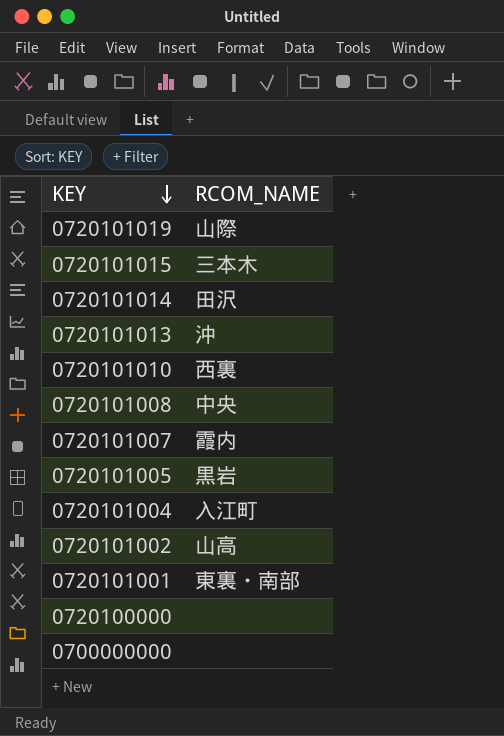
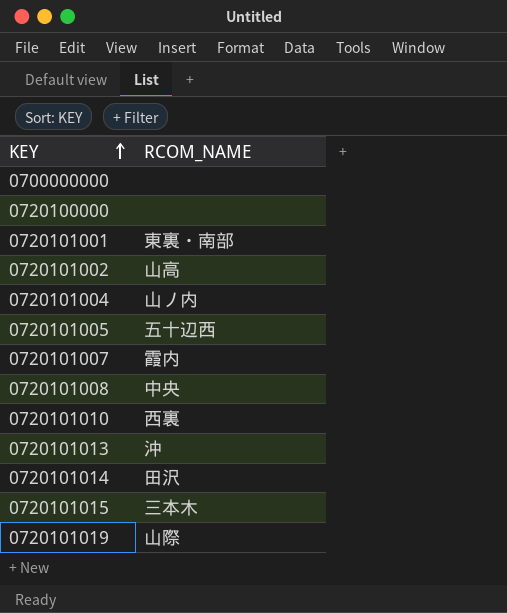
row order: KEY descending -> KEY ascending
0720101004 | RCOM_NAME: 入江町 -> 山ノ内
0720101005 | RCOM_NAME: 黒岩 -> 五十辺西

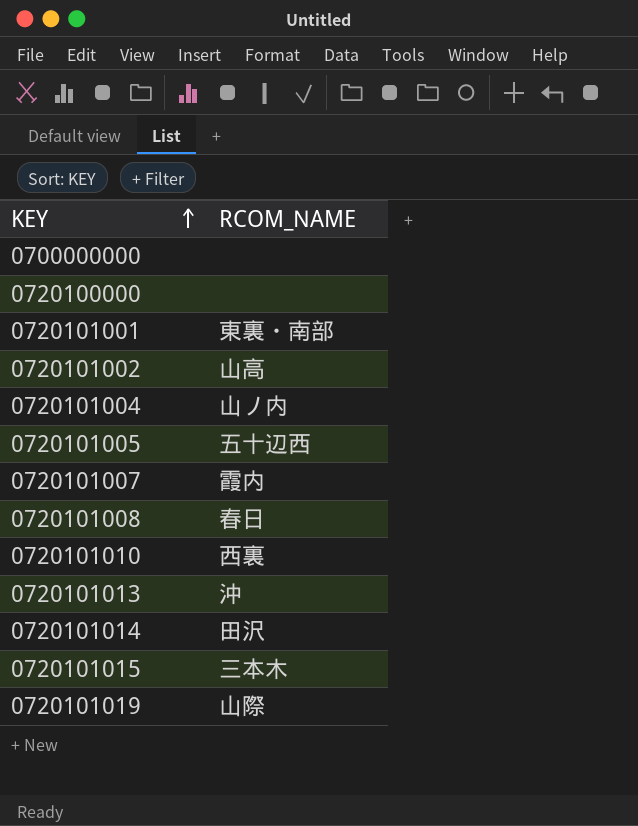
0720101008 | RCOM_NAME: 中央 -> 春日

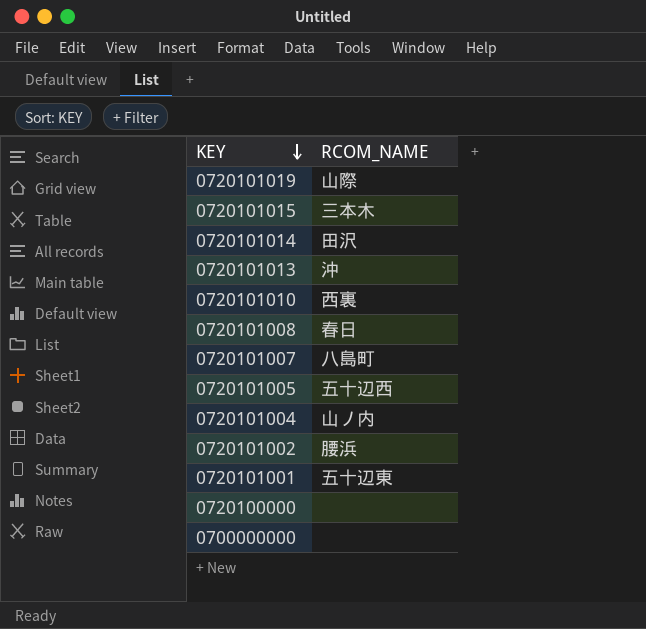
row order: KEY ascending -> KEY descending
0720101007 | RCOM_NAME: 霞内 -> 八島町
0720101002 | RCOM_NAME: 山高 -> 腰浜
0720101001 | RCOM_NAME: 東裏・南部 -> 五十辺東

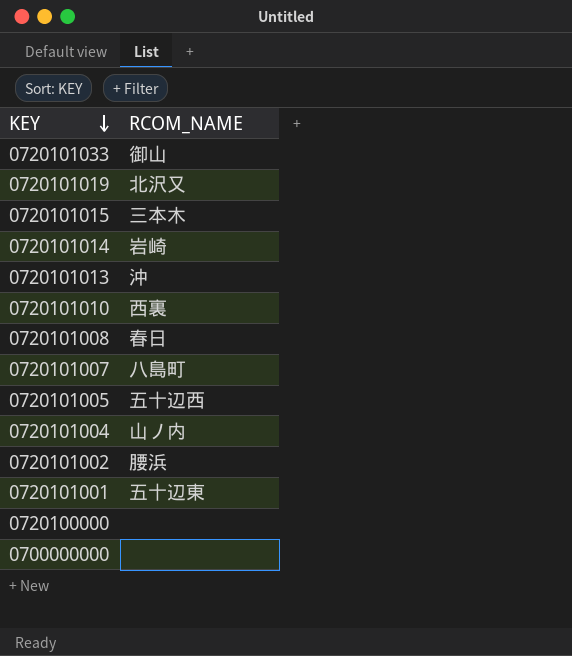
row 0720101033: none -> 御山
0720101019 | RCOM_NAME: 山際 -> 北沢又
0720101014 | RCOM_NAME: 田沢 -> 岩崎

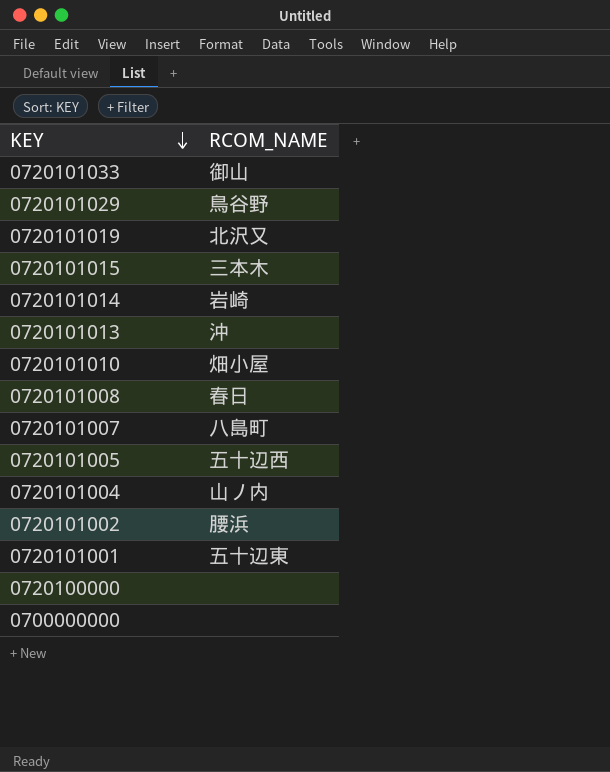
row 0720101029: none -> 鳥谷野
0720101010 | RCOM_NAME: 西裏 -> 畑小屋

